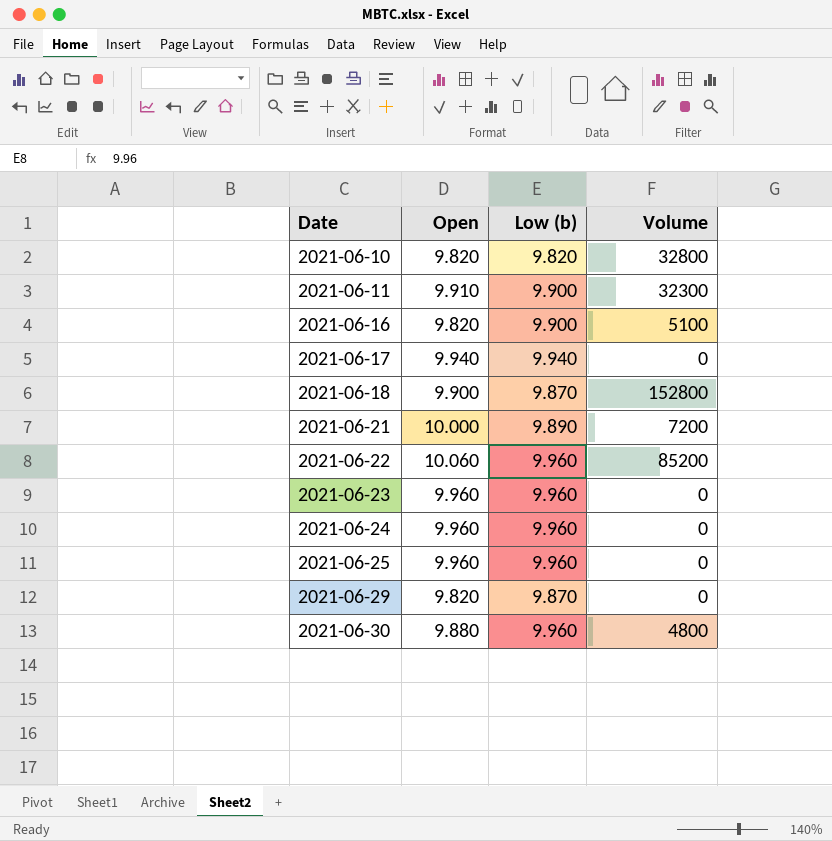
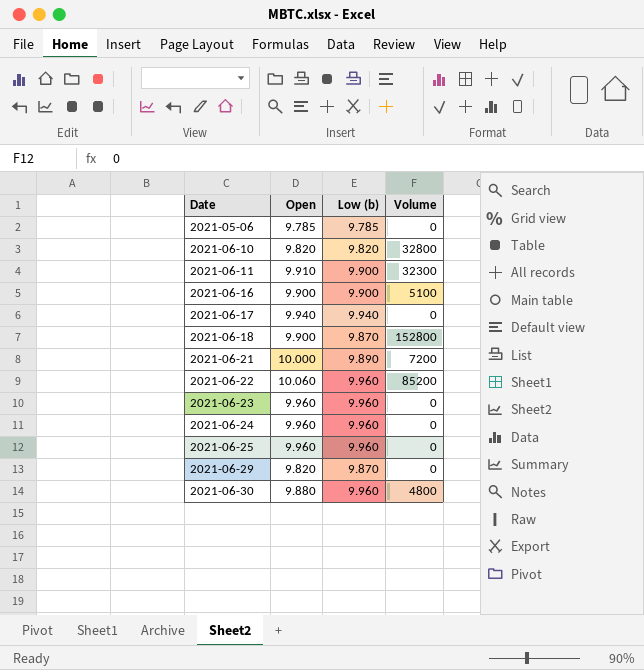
row 2021-05-06: none -> 9.785 | 9.785 | 0
2021-06-16 | Open: 9.820 -> 9.900

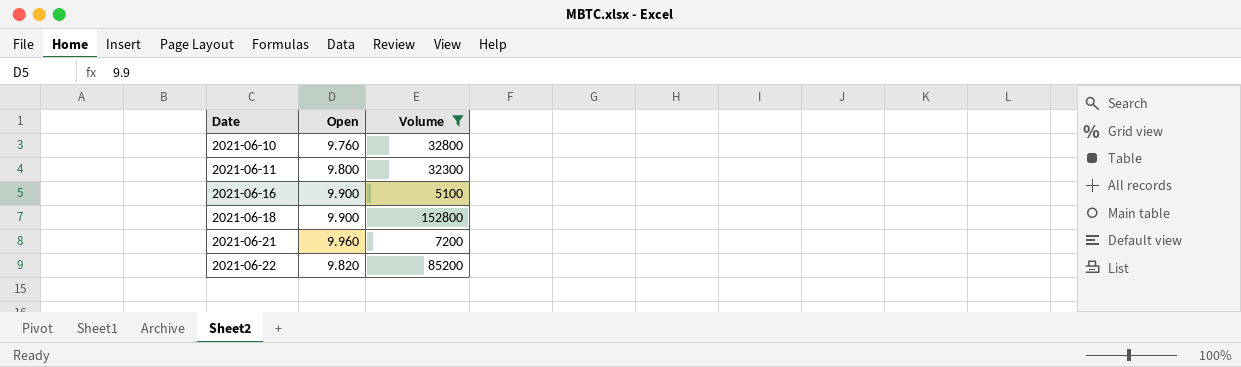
filter: none -> Volume >= 5100
column Low (b) | position: 3 -> none
2021-06-10 | Open: 9.820 -> 9.760
2021-06-11 | Open: 9.910 -> 9.800
2021-06-21 | Open: 10.000 -> 9.960
2021-06-22 | Open: 10.060 -> 9.820

